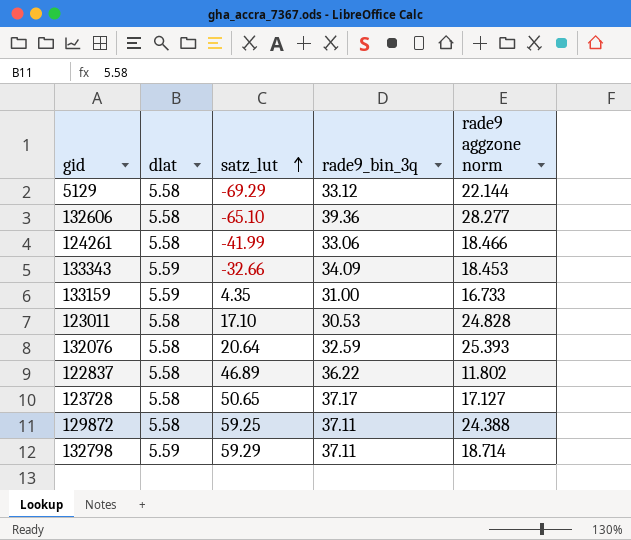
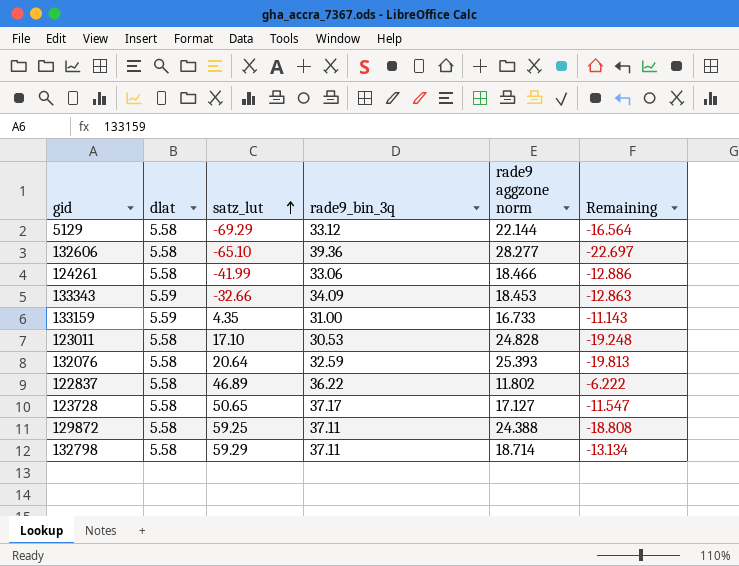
column Remaining | formula: none -> [dlat] - [rade9 aggzone norm]
132798 | dlat: 5.59 -> 5.58

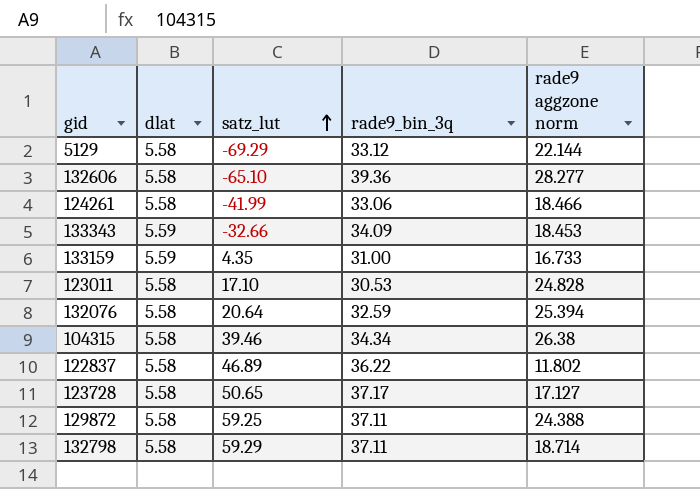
column Remaining | formula: [dlat] - [rade9 aggzone norm] -> none
132076 | rade9 aggzone norm: 25.393 -> 25.394
row 104315: none -> 5.58 | 39.46 | 34.34 | 26.38

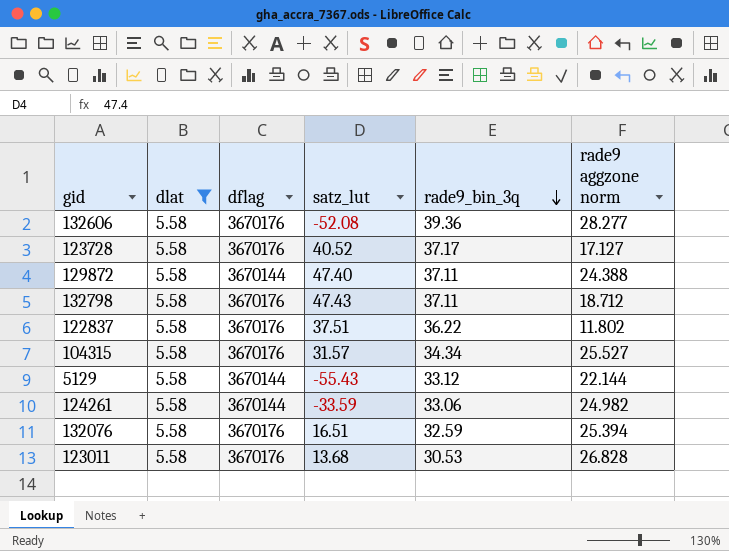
filter: none -> dlat = 5.58
row order: satz_lut ascending -> rade9_bin_3q descending
column dflag | position: none -> 3
132606 | satz_lut: -65.10 -> -52.08
123728 | satz_lut: 50.65 -> 40.52
129872 | satz_lut: 59.25 -> 47.40
132798 | satz_lut: 59.29 -> 47.43
132798 | rade9 aggzone norm: 18.714 -> 18.712
122837 | satz_lut: 46.89 -> 37.51
104315 | satz_lut: 39.46 -> 31.57
104315 | rade9 aggzone norm: 26.38 -> 25.527
5129 | satz_lut: -69.29 -> -55.43
124261 | satz_lut: -41.99 -> -33.59
124261 | rade9 aggzone norm: 18.466 -> 24.982
132076 | satz_lut: 20.64 -> 16.51
123011 | satz_lut: 17.10 -> 13.68
123011 | rade9 aggzone norm: 24.828 -> 26.828

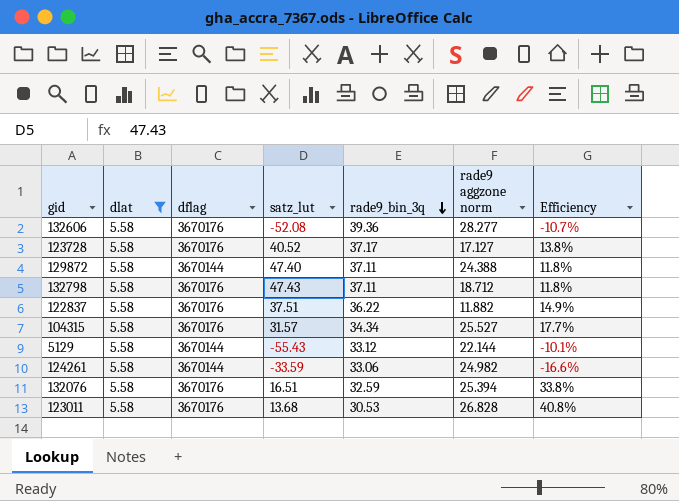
column Efficiency | formula: none -> [dlat] / [satz_lut]
122837 | rade9 aggzone norm: 11.802 -> 11.882

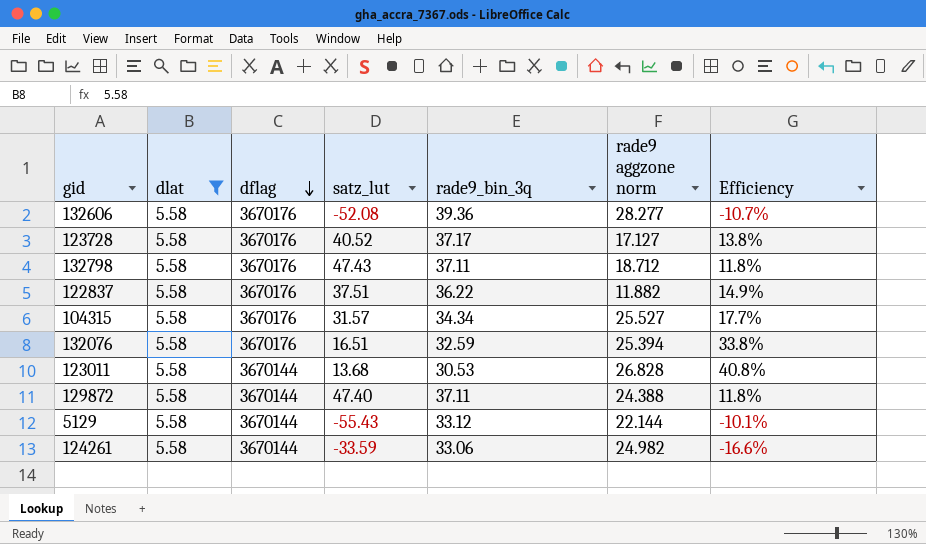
row order: rade9_bin_3q descending -> dflag descending
123011 | dflag: 3670176 -> 3670144

